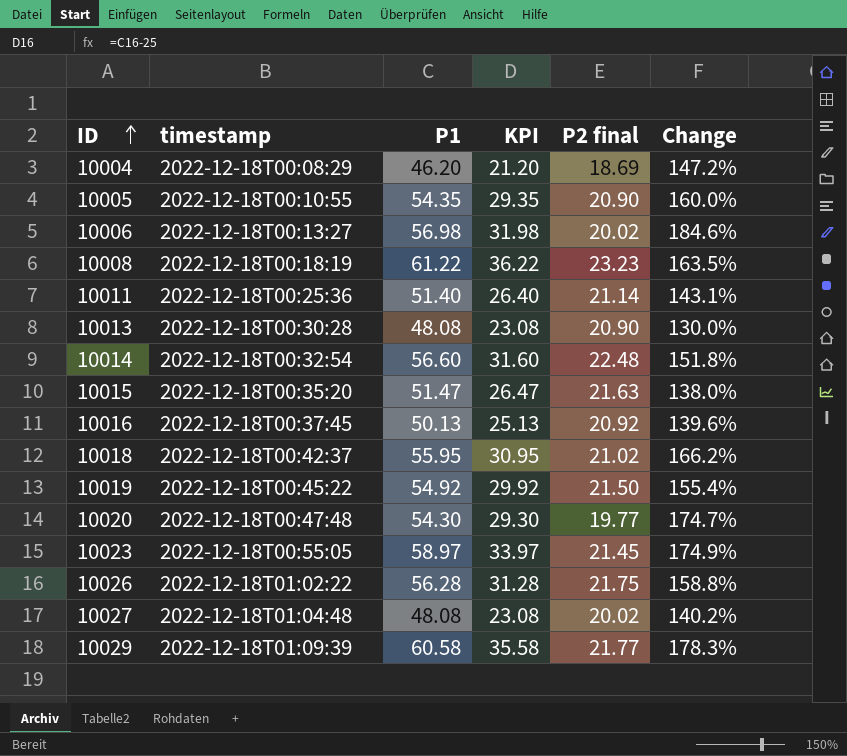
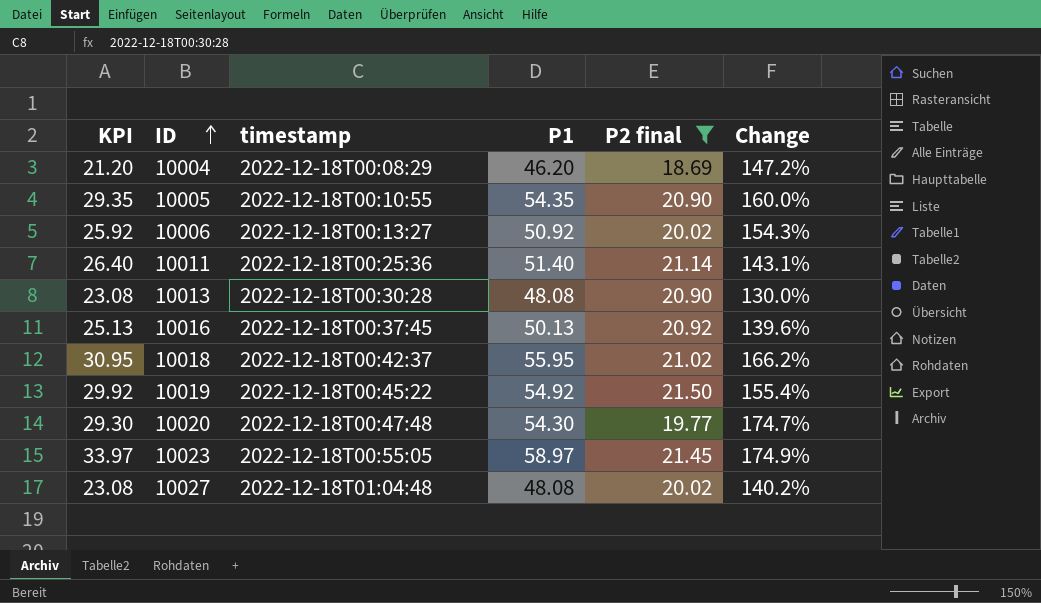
filter: none -> P2 final <= 21.50
column KPI | position: 4 -> 1
10006 | KPI: 31.98 -> 25.92
10006 | P1: 56.98 -> 50.92
10006 | Change: 184.6% -> 154.3%

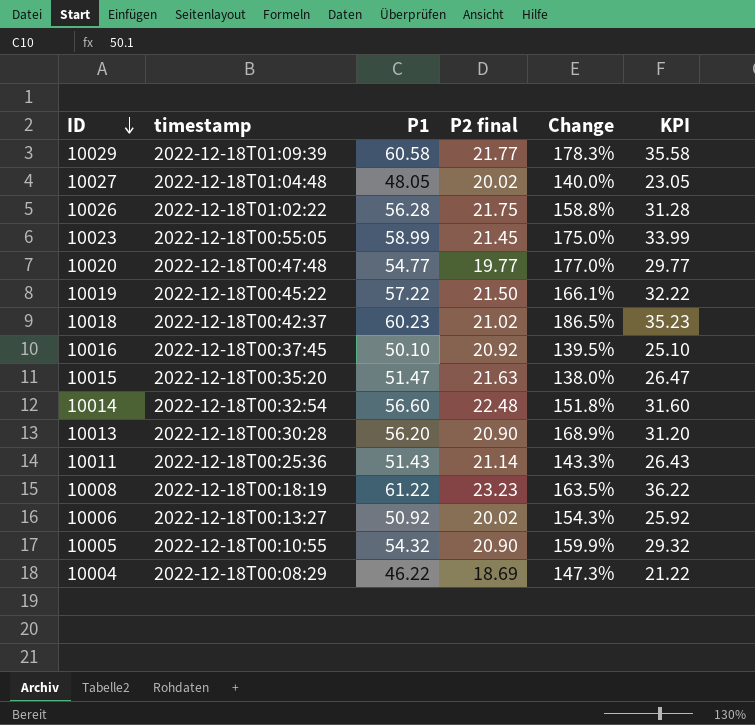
filter: P2 final <= 21.50 -> none
row order: ID ascending -> ID descending
column KPI | position: 1 -> 6
10027 | P1: 48.08 -> 48.05
10027 | Change: 140.2% -> 140.0%
10027 | KPI: 23.08 -> 23.05
10023 | P1: 58.97 -> 58.99
10023 | Change: 174.9% -> 175.0%
10023 | KPI: 33.97 -> 33.99
10020 | P1: 54.30 -> 54.77
10020 | Change: 174.7% -> 177.0%
10020 | KPI: 29.30 -> 29.77
10019 | P1: 54.92 -> 57.22
10019 | Change: 155.4% -> 166.1%
10019 | KPI: 29.92 -> 32.22
10018 | P1: 55.95 -> 60.23
10018 | Change: 166.2% -> 186.5%
10018 | KPI: 30.95 -> 35.23
10016 | P1: 50.13 -> 50.10
10016 | Change: 139.6% -> 139.5%
10016 | KPI: 25.13 -> 25.10
10013 | P1: 48.08 -> 56.20
10013 | Change: 130.0% -> 168.9%
10013 | KPI: 23.08 -> 31.20
10011 | P1: 51.40 -> 51.43
10011 | Change: 143.1% -> 143.3%
10011 | KPI: 26.40 -> 26.43
10005 | P1: 54.35 -> 54.32
10005 | Change: 160.0% -> 159.9%
10005 | KPI: 29.35 -> 29.32
10004 | P1: 46.20 -> 46.22
10004 | Change: 147.2% -> 147.3%
10004 | KPI: 21.20 -> 21.22

